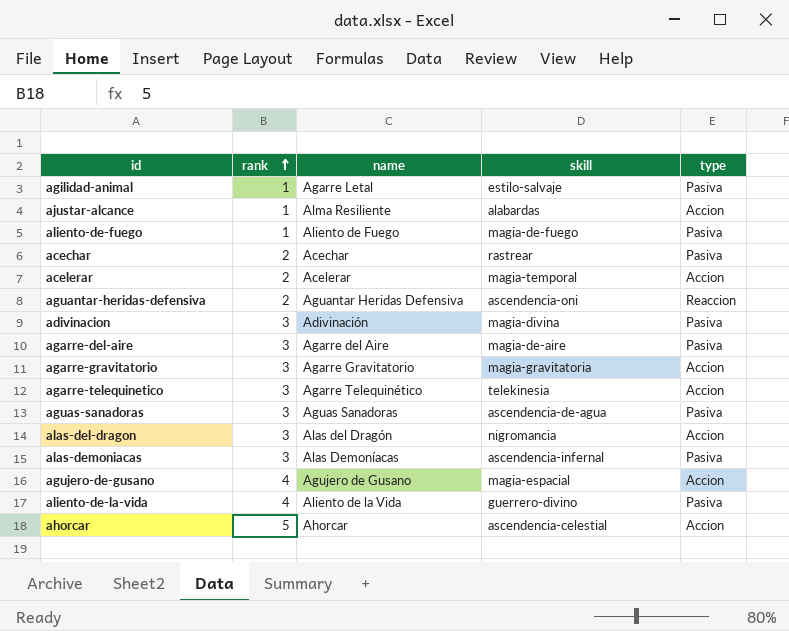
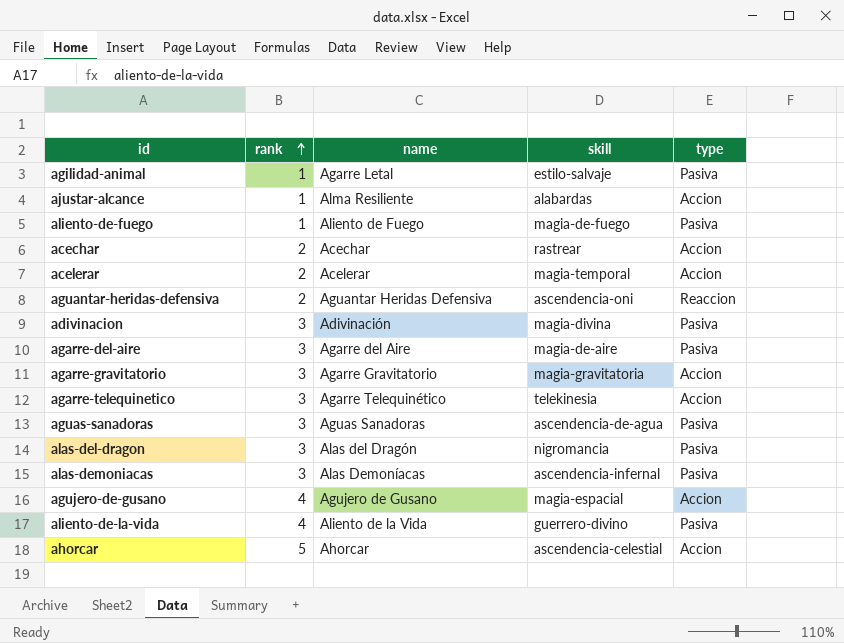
acechar | type: Pasiva -> Accion
alas-del-dragon | type: Accion -> Pasiva

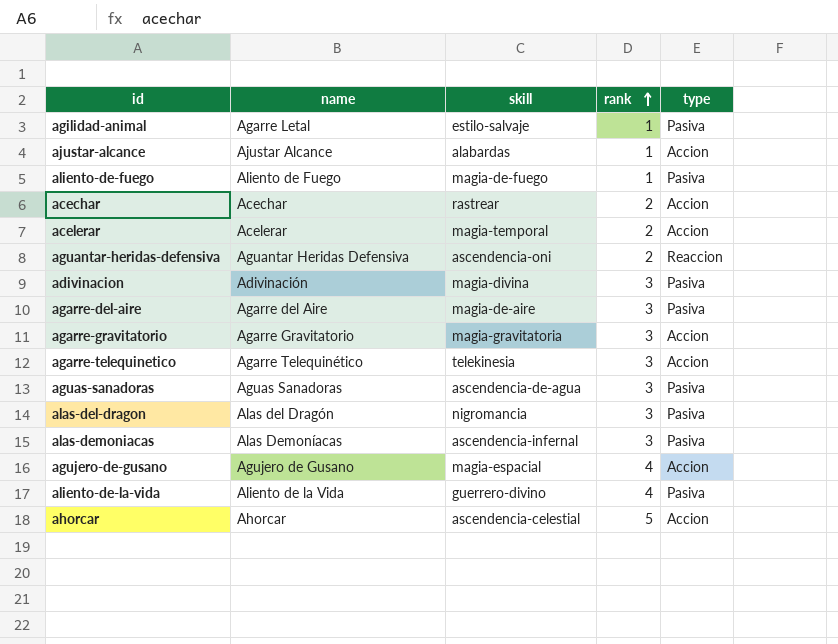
column rank | position: 2 -> 4
ajustar-alcance | name: Alma Resiliente -> Ajustar Alcance

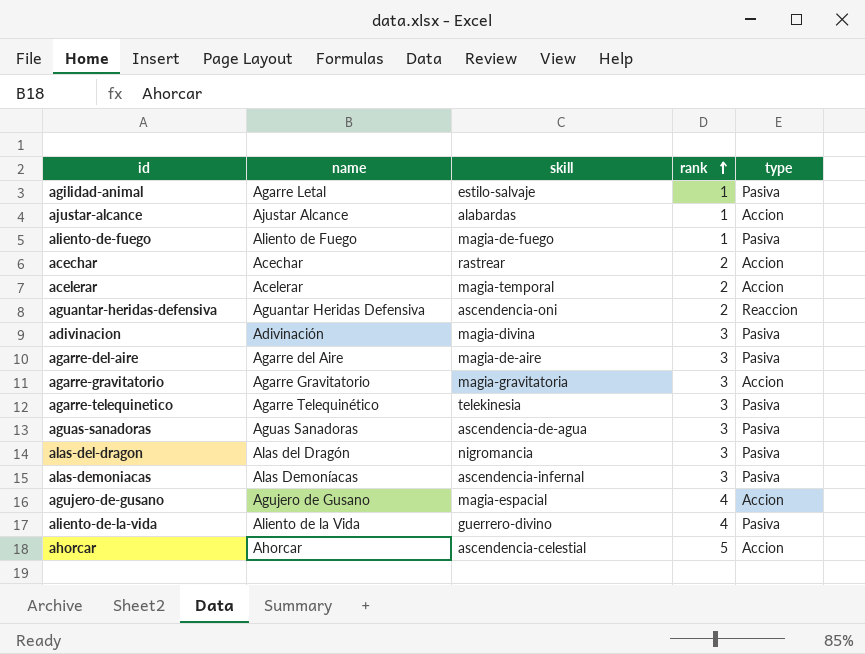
agarre-telequinetico | type: Accion -> Pasiva

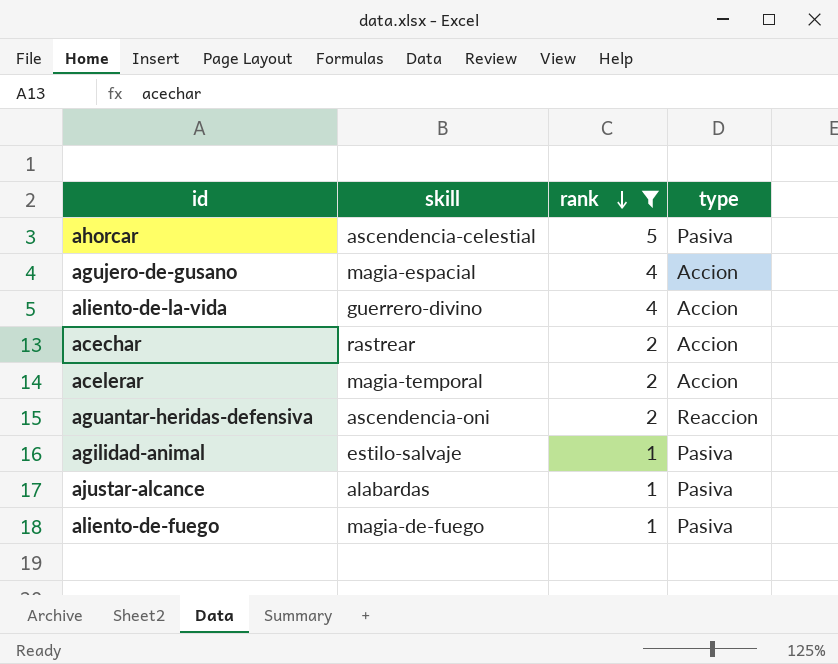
filter: none -> rank != 3
row order: rank ascending -> rank descending
column name | position: 2 -> none
ahorcar | type: Accion -> Pasiva
aliento-de-la-vida | type: Pasiva -> Accion
ajustar-alcance | type: Accion -> Pasiva

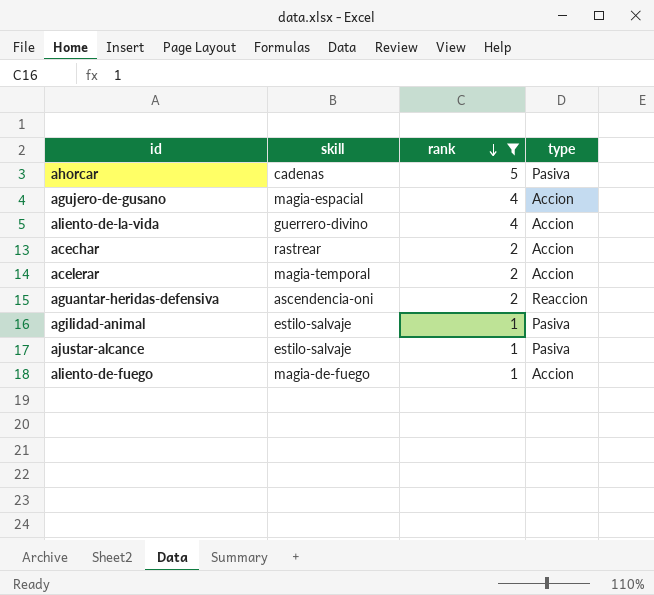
ahorcar | skill: ascendencia-celestial -> cadenas
ajustar-alcance | skill: alabardas -> estilo-salvaje
aliento-de-fuego | type: Pasiva -> Accion

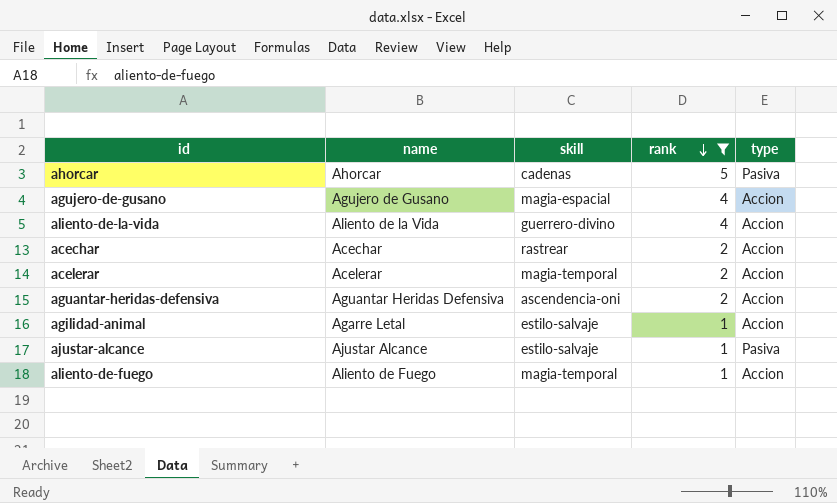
column name | position: none -> 2
aguantar-heridas-defensiva | type: Reaccion -> Accion
agilidad-animal | type: Pasiva -> Accion
aliento-de-fuego | skill: magia-de-fuego -> magia-temporal

